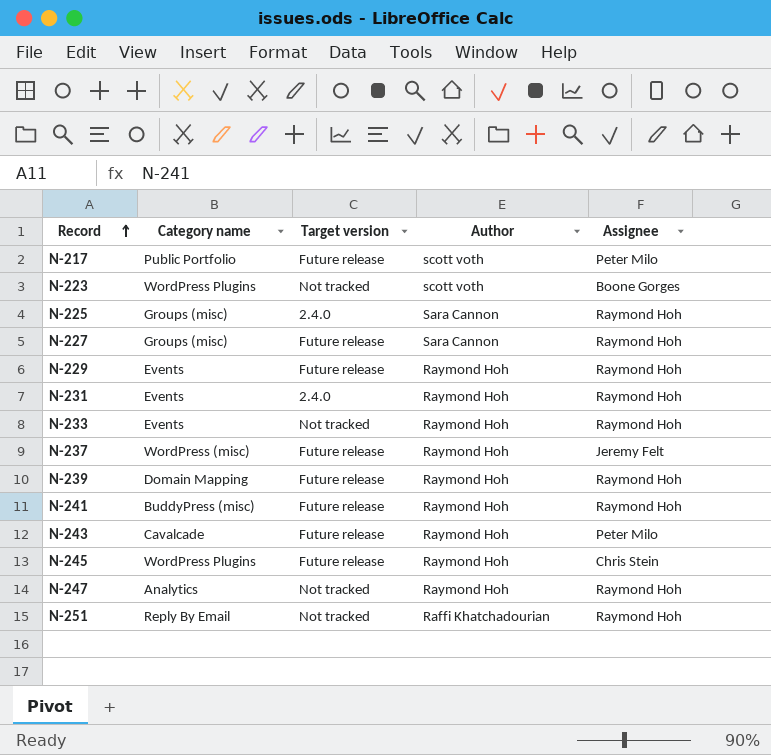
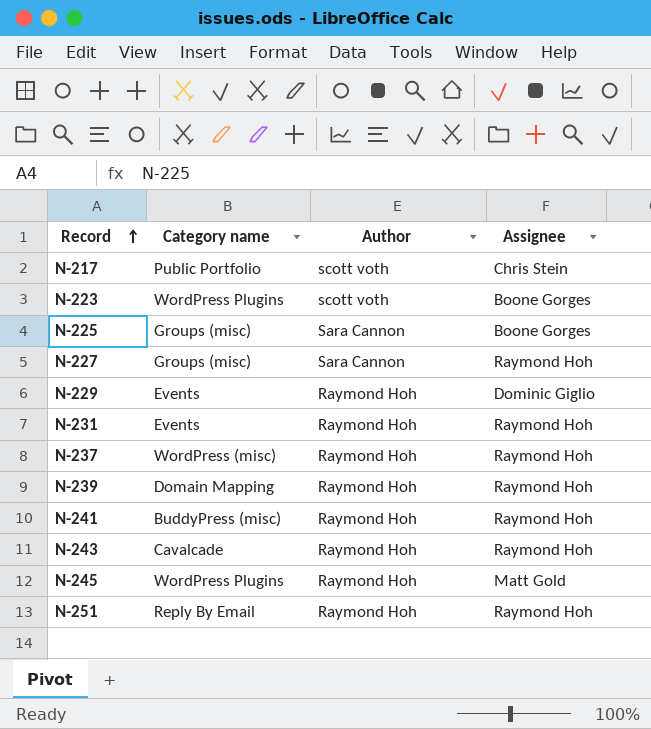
column Target version | position: 3 -> none
row N-233: Events | Not tracked | Raymond Hoh | Raymond Hoh -> none
row N-247: Analytics | Not tracked | Raymond Hoh | Raymond Hoh -> none
N-217 | Assignee: Peter Milo -> Chris Stein
N-225 | Assignee: Raymond Hoh -> Boone Gorges
N-229 | Assignee: Raymond Hoh -> Dominic Giglio
N-237 | Assignee: Jeremy Felt -> Raymond Hoh
N-243 | Assignee: Peter Milo -> Raymond Hoh
N-245 | Assignee: Chris Stein -> Matt Gold
N-251 | Author: Raffi Khatchadourian -> Raymond Hoh

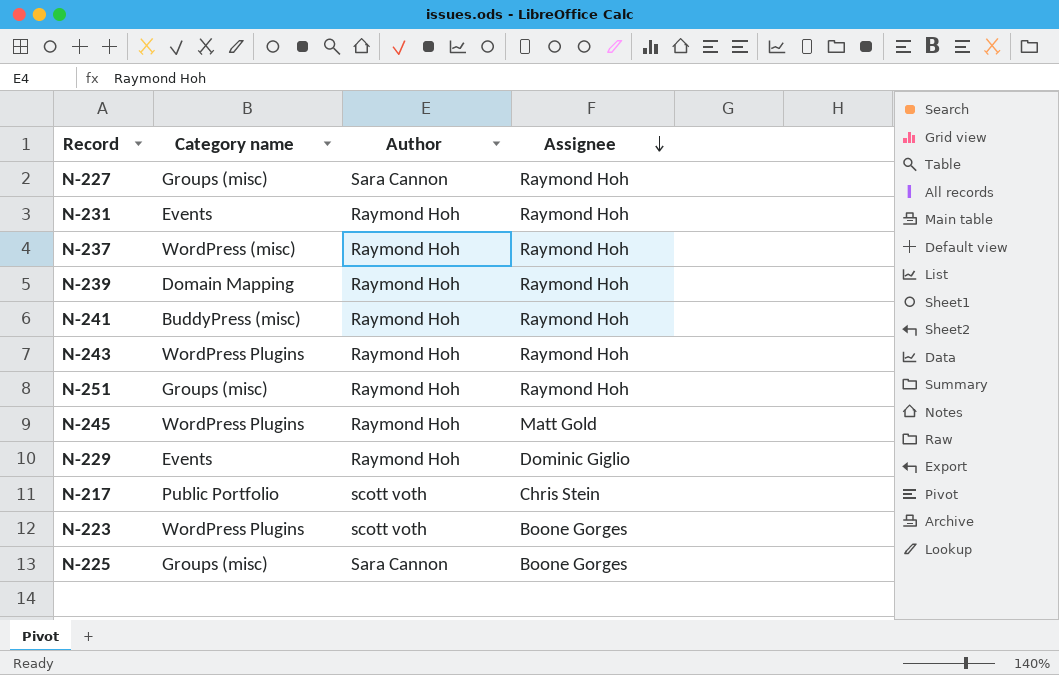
row order: Record ascending -> Assignee descending
N-243 | Category name: Cavalcade -> WordPress Plugins
N-251 | Category name: Reply By Email -> Groups (misc)

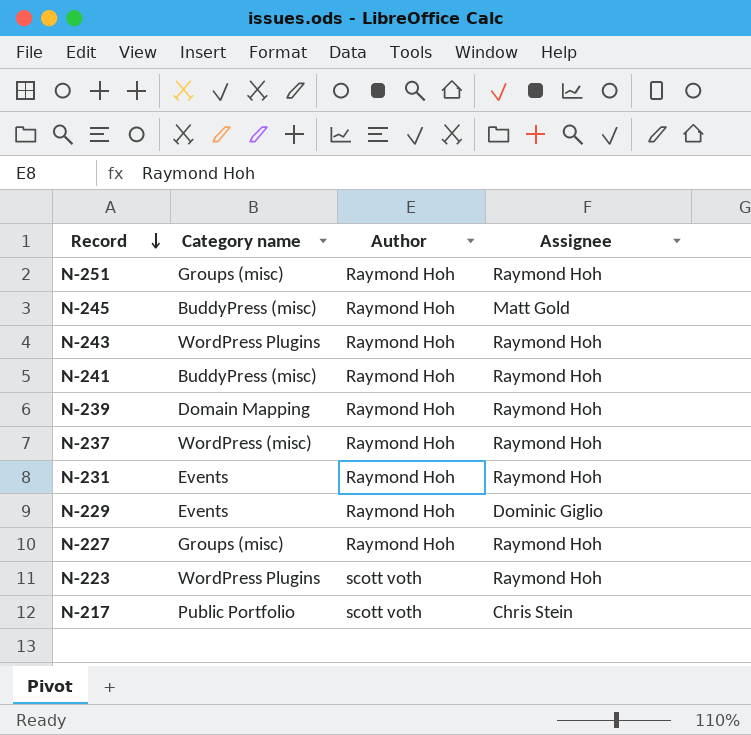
row order: Assignee descending -> Record descending
row N-225: Groups (misc) | Sara Cannon | Boone Gorges -> none
N-245 | Category name: WordPress Plugins -> BuddyPress (misc)
N-227 | Author: Sara Cannon -> Raymond Hoh
N-223 | Assignee: Boone Gorges -> Raymond Hoh

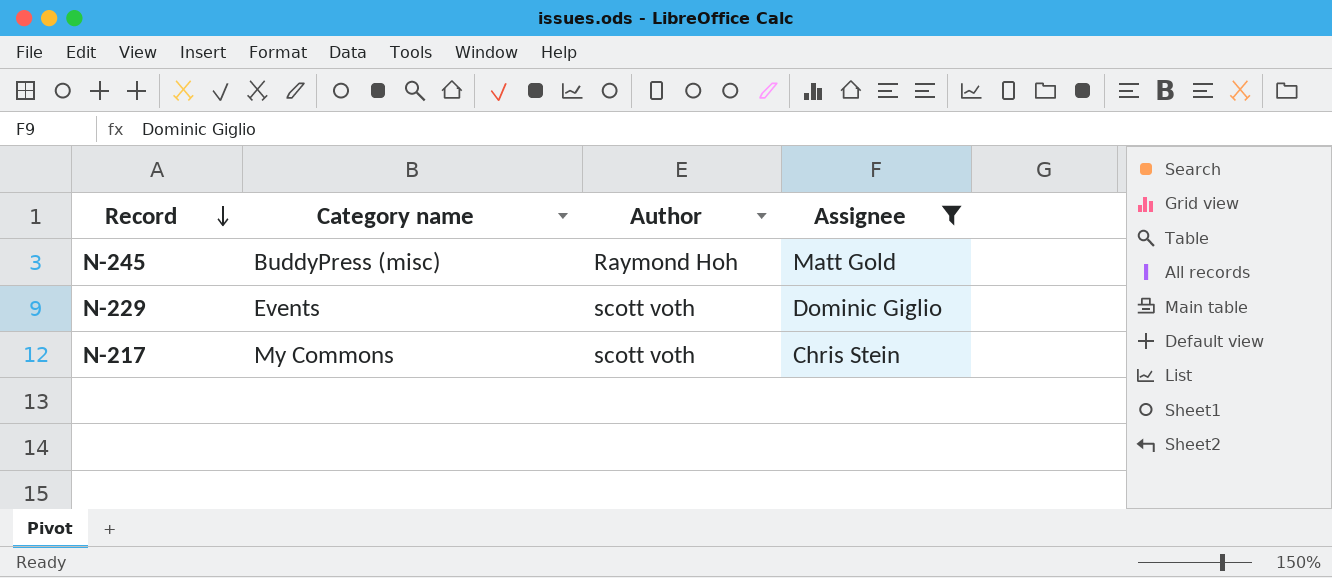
filter: none -> Assignee != Raymond Hoh
N-229 | Author: Raymond Hoh -> scott voth
N-217 | Category name: Public Portfolio -> My Commons

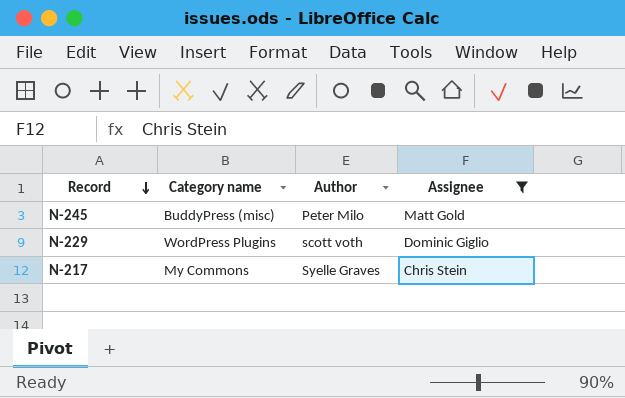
N-245 | Author: Raymond Hoh -> Peter Milo
N-229 | Category name: Events -> WordPress Plugins
N-217 | Author: scott voth -> Syelle Graves

